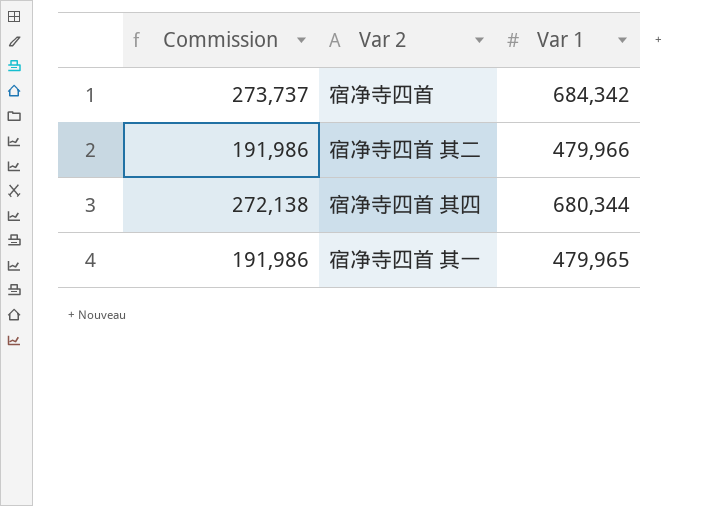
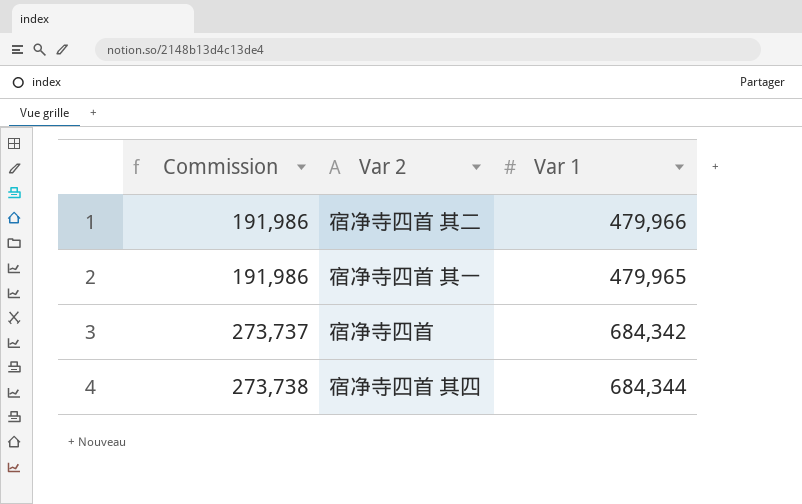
row order: none -> Commission ascending
宿净寺四首 其四 | Commission: 272,138 -> 273,738
宿净寺四首 其四 | Var 1: 680,344 -> 684,344

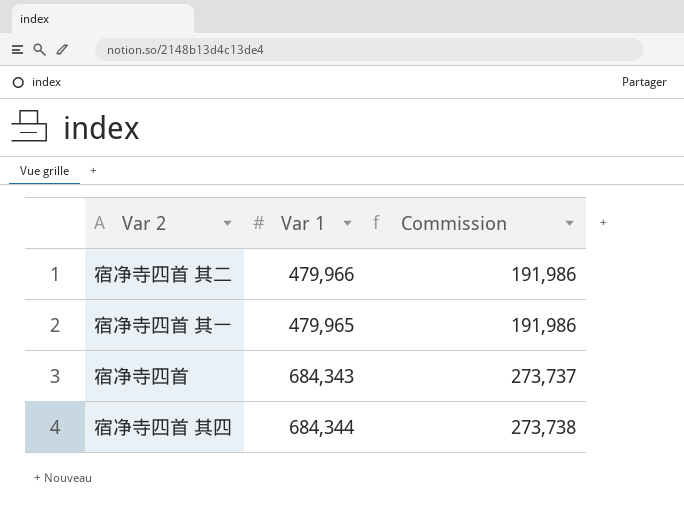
column Commission | position: 1 -> 3
宿净寺四首 | Var 1: 684,342 -> 684,343

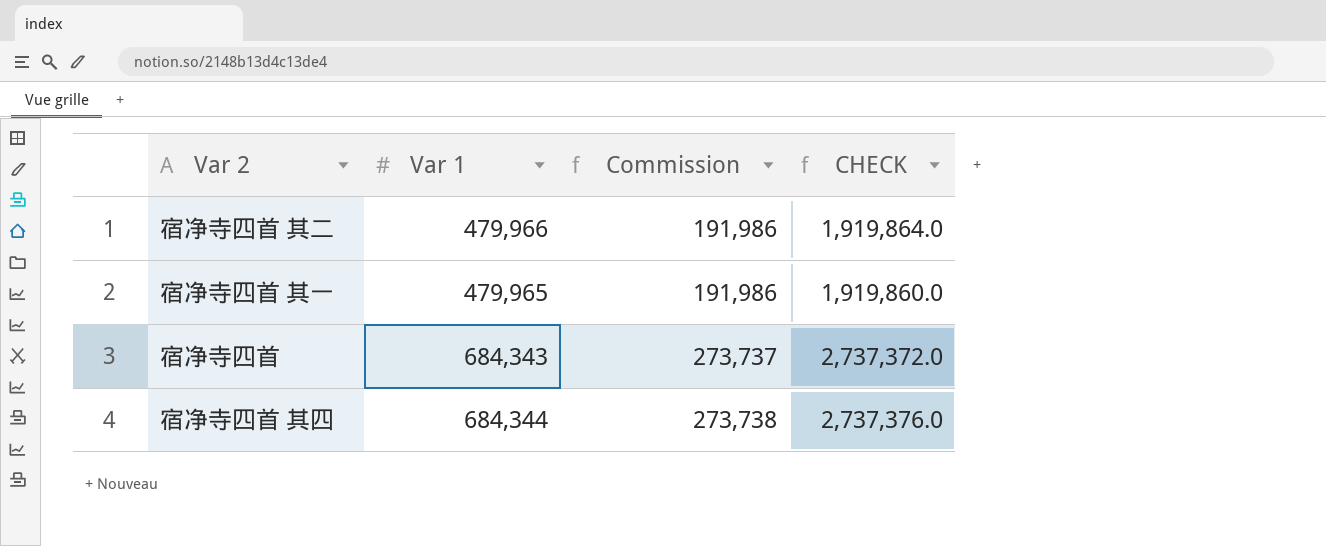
column CHECK | formula: none -> [Var 1] * 4

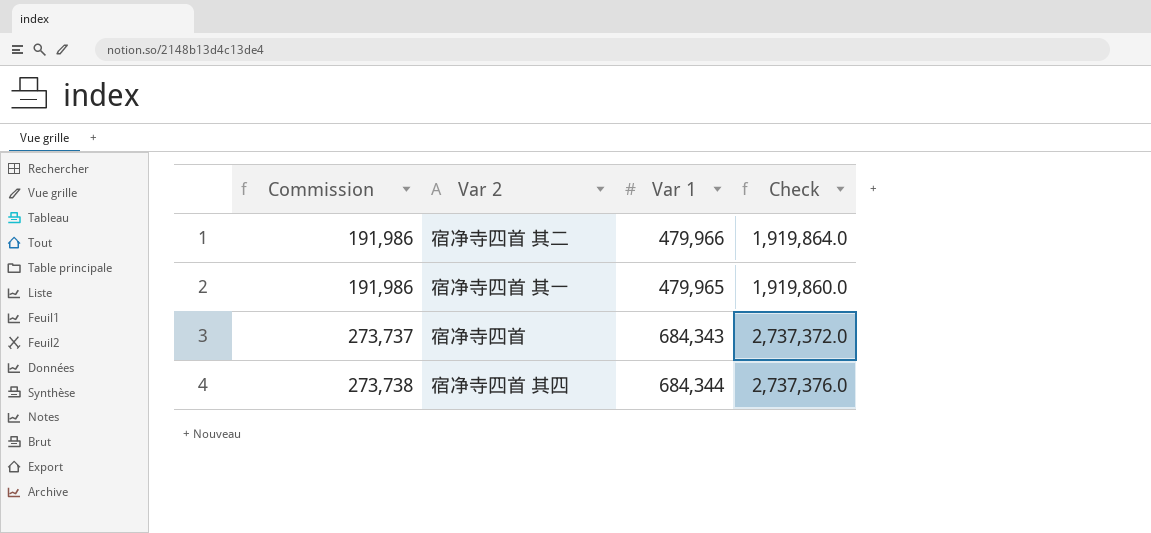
column Commission | position: 3 -> 1
column name: CHECK -> Check

